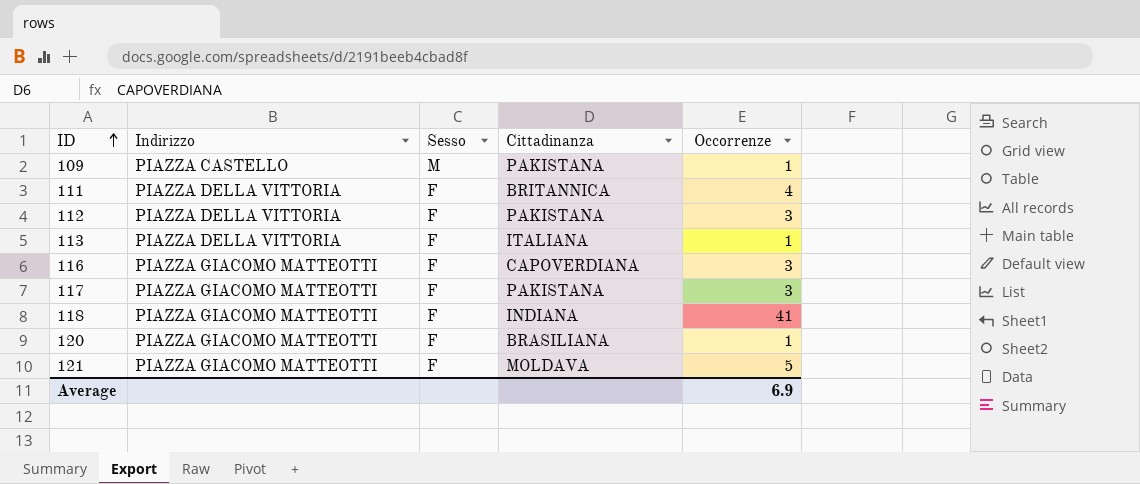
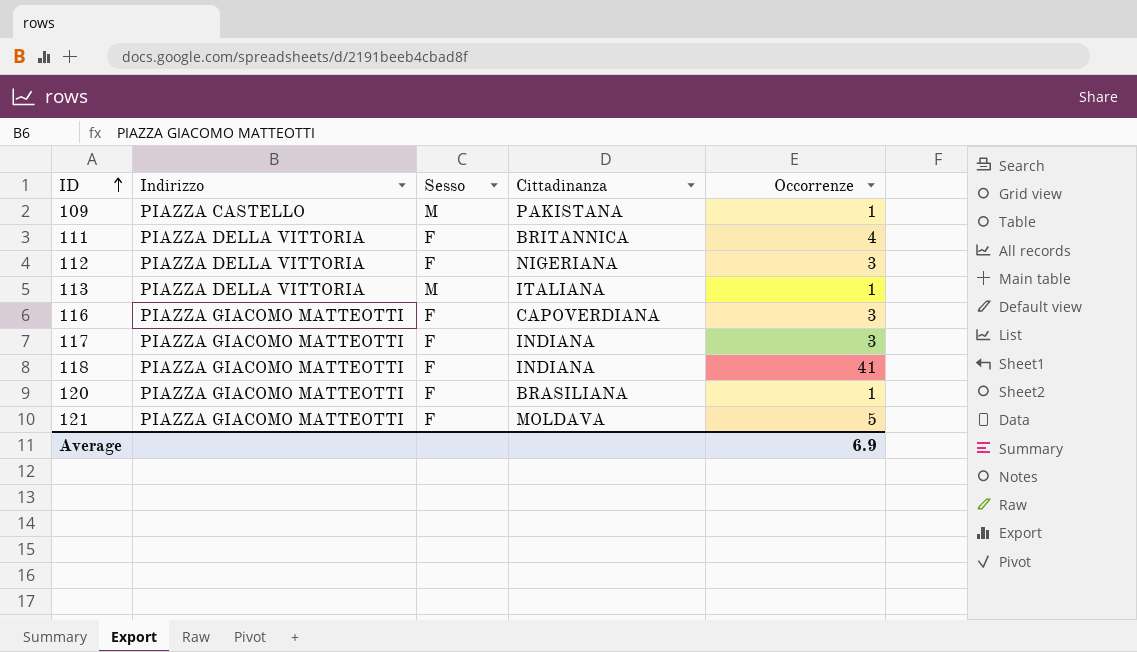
112 | Cittadinanza: PAKISTANA -> NIGERIANA
113 | Sesso: F -> M
117 | Cittadinanza: PAKISTANA -> INDIANA

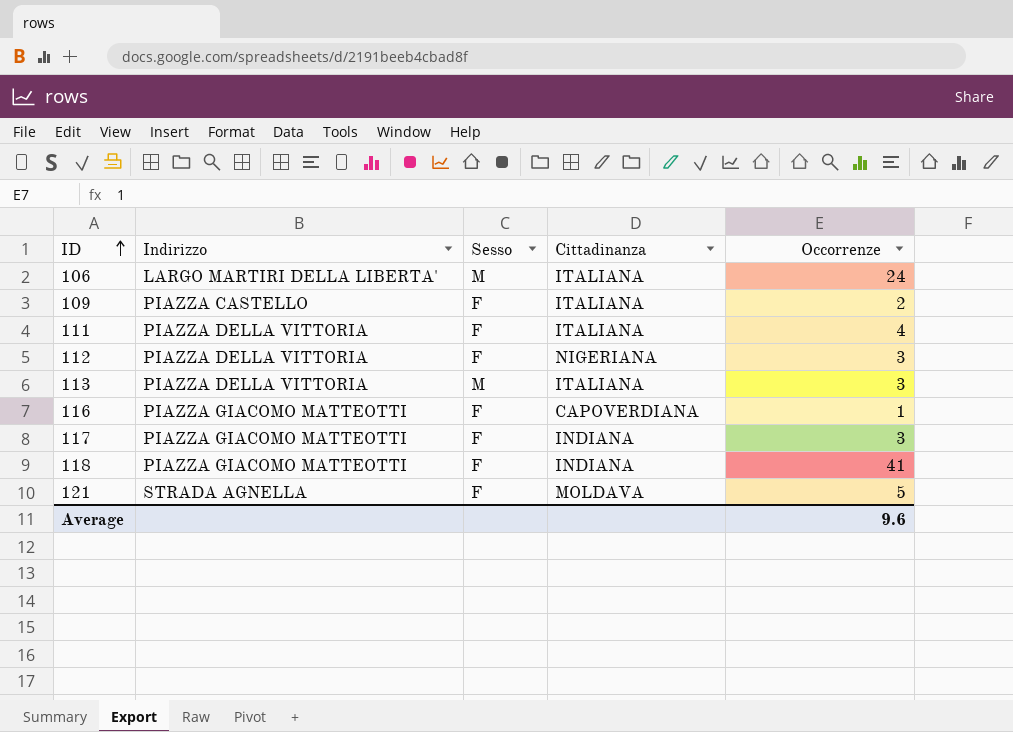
row 120: PIAZZA GIACOMO MATTEOTTI | F | BRASILIANA | 1 -> none
row 106: none -> LARGO MARTIRI DELLA LIBERTA' | M | ITALIANA | 24
109 | Sesso: M -> F
109 | Cittadinanza: PAKISTANA -> ITALIANA
109 | Occorrenze: 1 -> 2
111 | Cittadinanza: BRITANNICA -> ITALIANA
113 | Occorrenze: 1 -> 3
116 | Occorrenze: 3 -> 1
121 | Indirizzo: PIAZZA GIACOMO MATTEOTTI -> STRADA AGNELLA
Average | Occorrenze: 6.9 -> 9.6

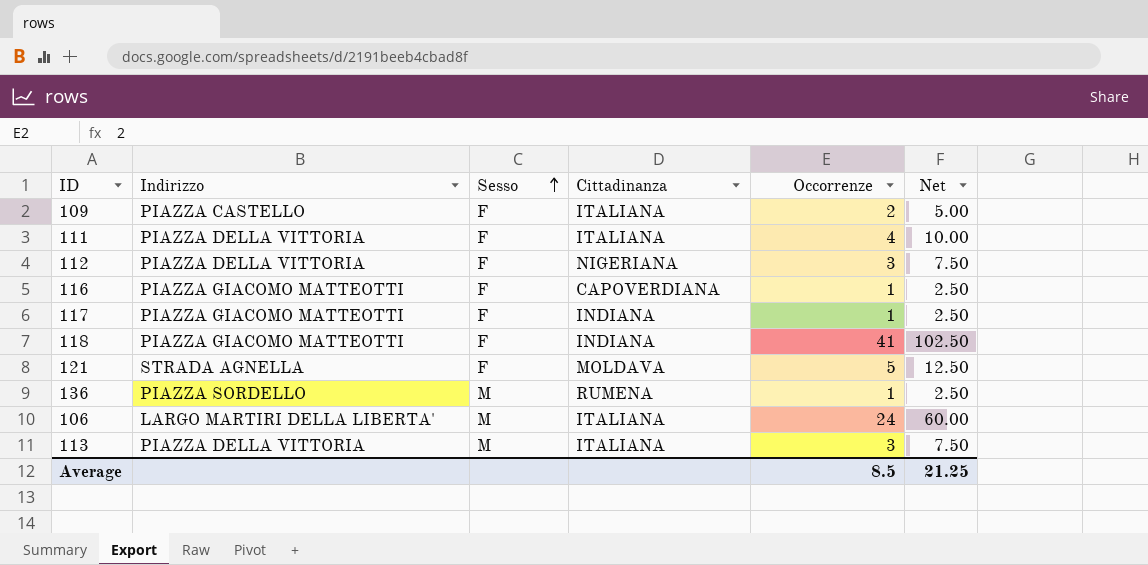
row order: ID ascending -> Sesso ascending
column Net | formula: none -> [Occorrenze] * 2.5
117 | Occorrenze: 3 -> 1
row 136: none -> PIAZZA SORDELLO | M | RUMENA | 1 | 2.50
Average | Occorrenze: 9.6 -> 8.5

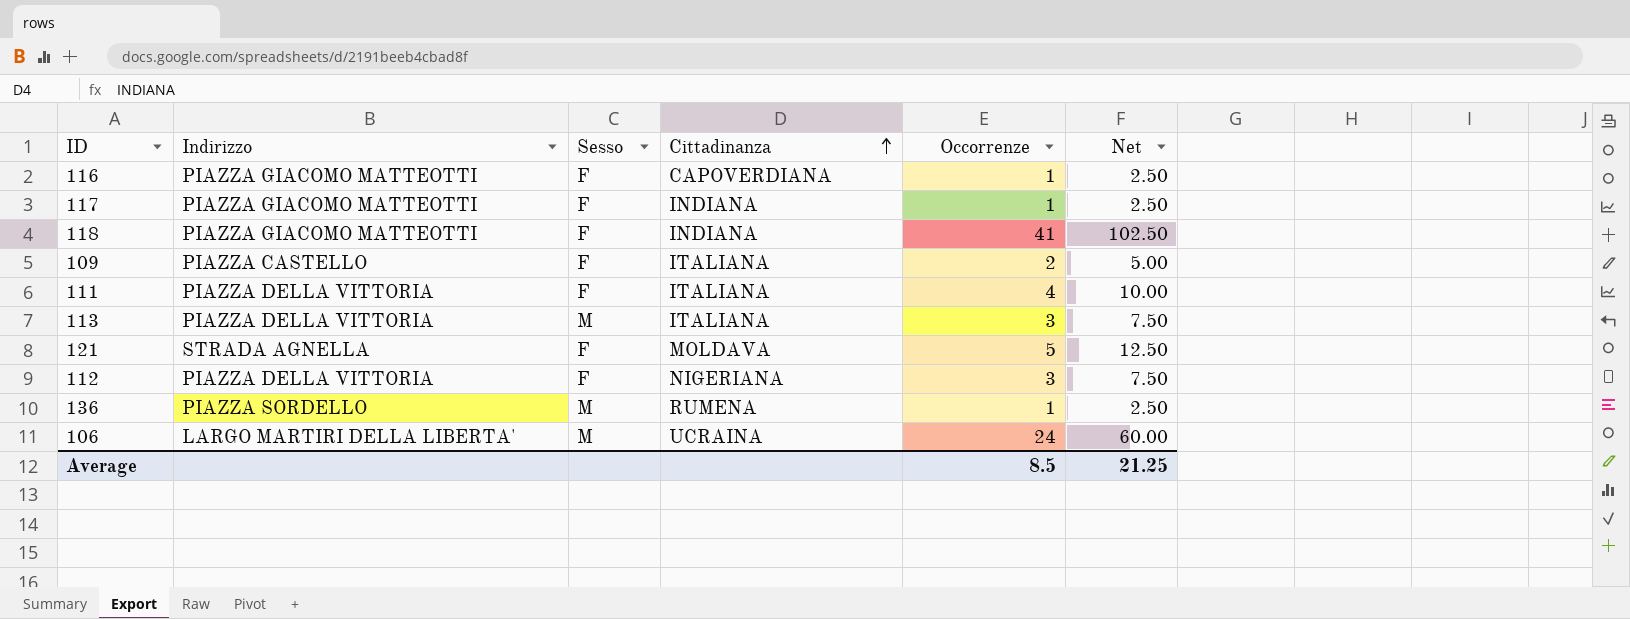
row order: Sesso ascending -> Cittadinanza ascending
106 | Cittadinanza: ITALIANA -> UCRAINA

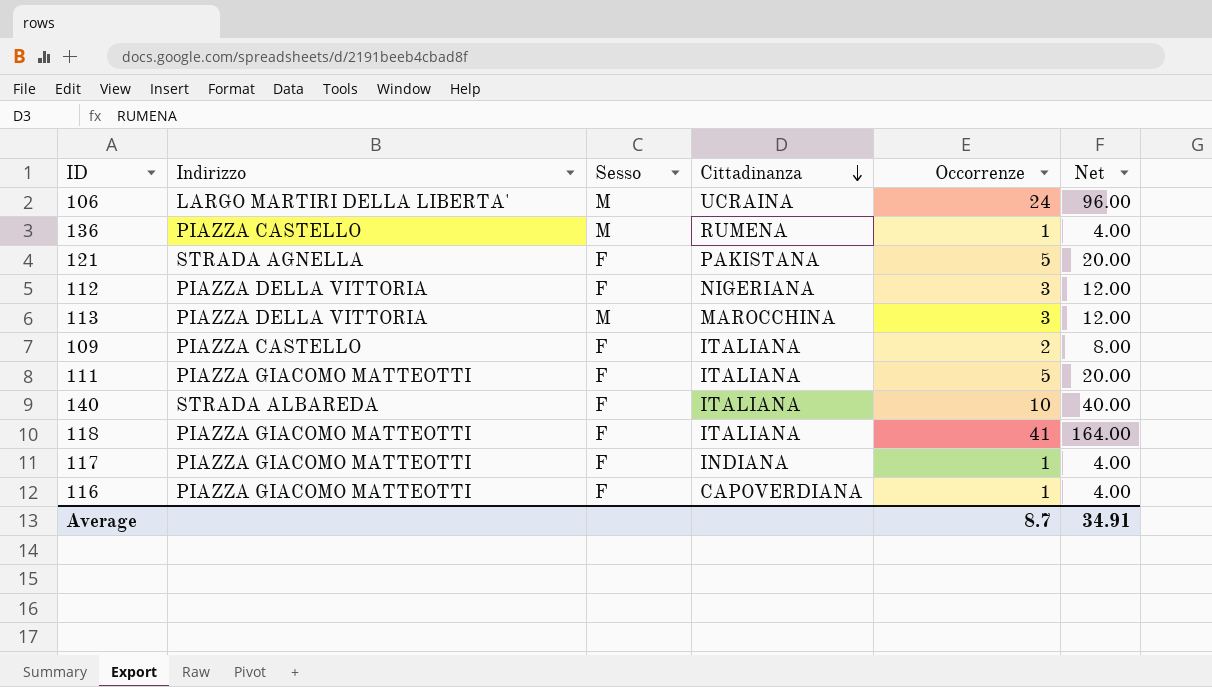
row order: Cittadinanza ascending -> Cittadinanza descending
column Net | formula: [Occorrenze] * 2.5 -> [Occorrenze] * 4
136 | Indirizzo: PIAZZA SORDELLO -> PIAZZA CASTELLO
121 | Cittadinanza: MOLDAVA -> PAKISTANA
113 | Cittadinanza: ITALIANA -> MAROCCHINA
111 | Indirizzo: PIAZZA DELLA VITTORIA -> PIAZZA GIACOMO MATTEOTTI
111 | Occorrenze: 4 -> 5
row 140: none -> STRADA ALBAREDA | F | ITALIANA | 10 | 40.00
118 | Cittadinanza: INDIANA -> ITALIANA
Average | Occorrenze: 8.5 -> 8.7
Average | Net: 21.25 -> 34.91

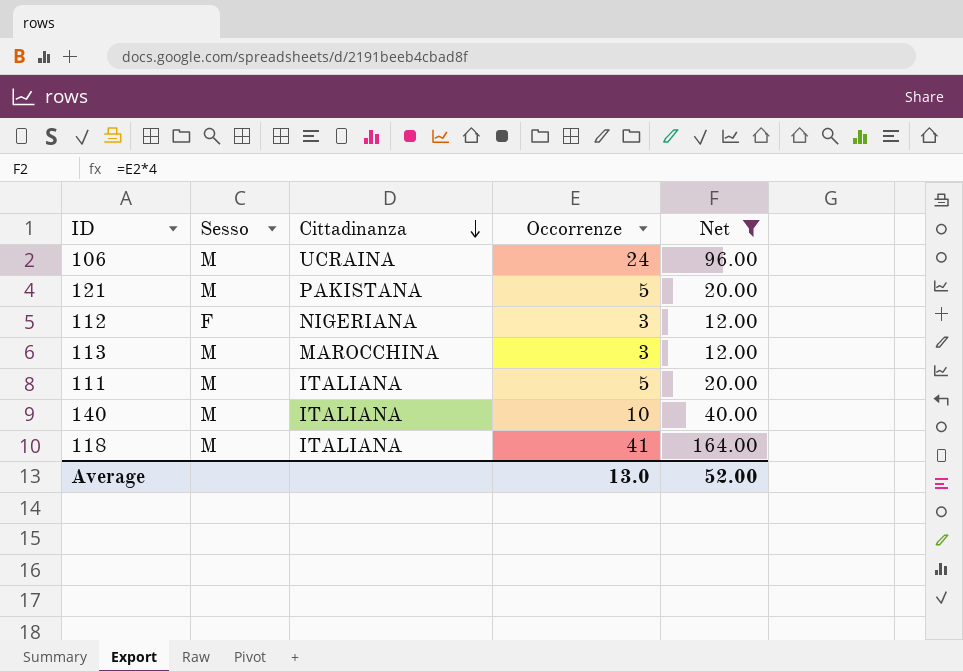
filter: none -> Net >= 12.00
column Indirizzo | position: 2 -> none
121 | Sesso: F -> M
111 | Sesso: F -> M
140 | Sesso: F -> M
118 | Sesso: F -> M
Average | Occorrenze: 8.7 -> 13.0
Average | Net: 34.91 -> 52.00

